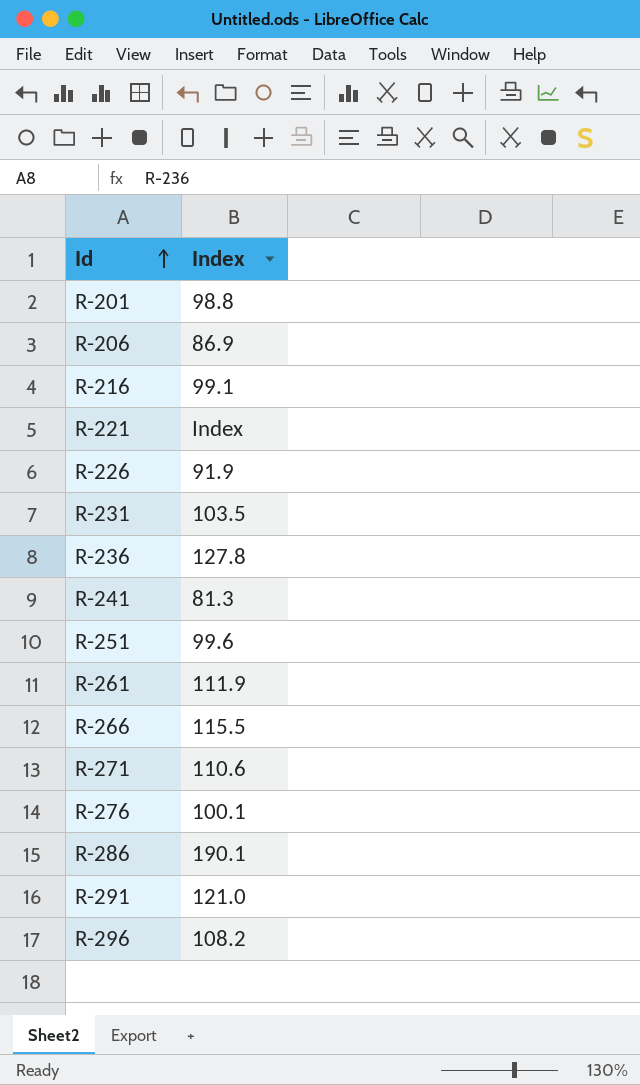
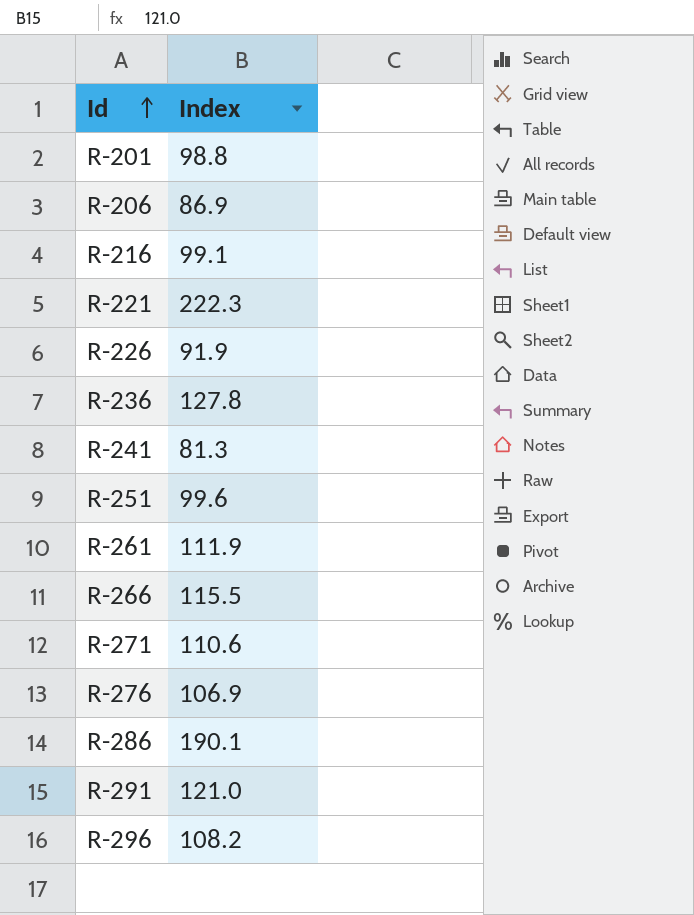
row R-231: 103.5 -> none
R-221 | Index: Index -> 222.3
R-276 | Index: 100.1 -> 106.9

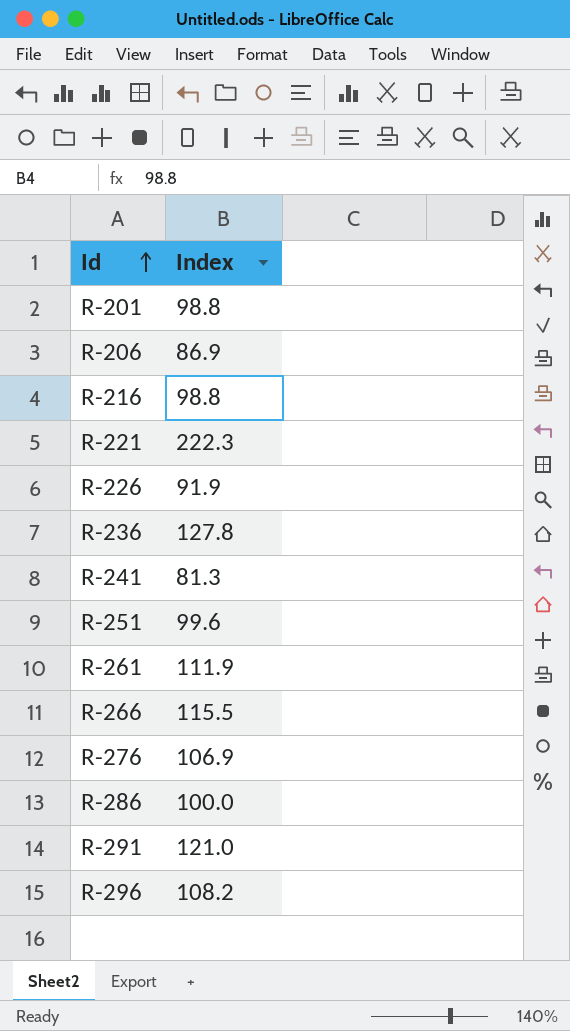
row R-271: 110.6 -> none
R-216 | Index: 99.1 -> 98.8
R-286 | Index: 190.1 -> 100.0

